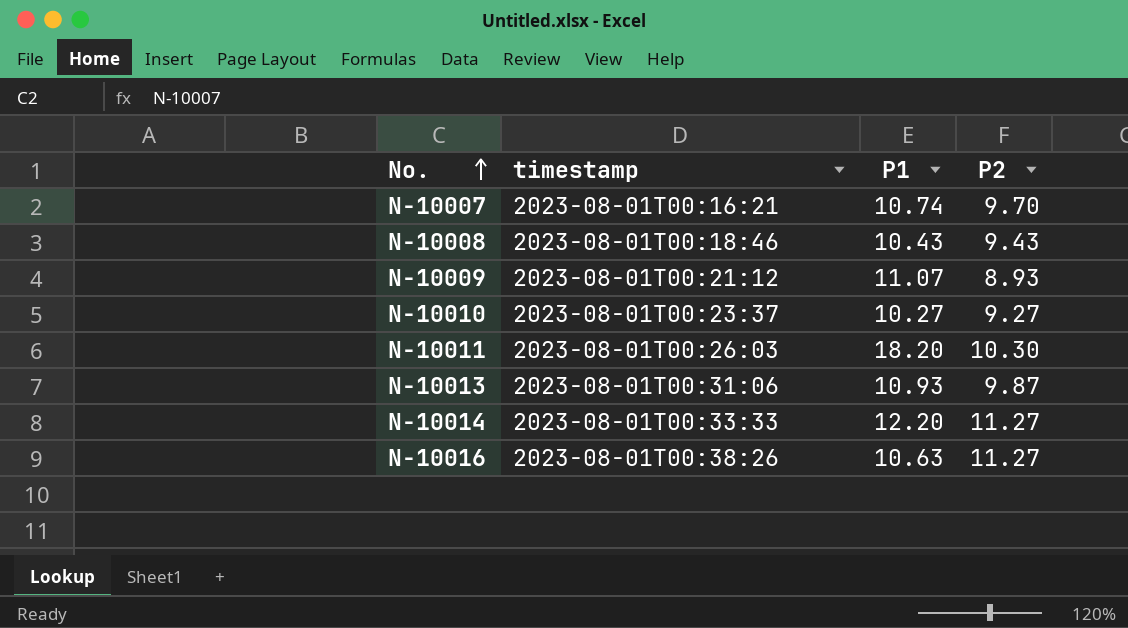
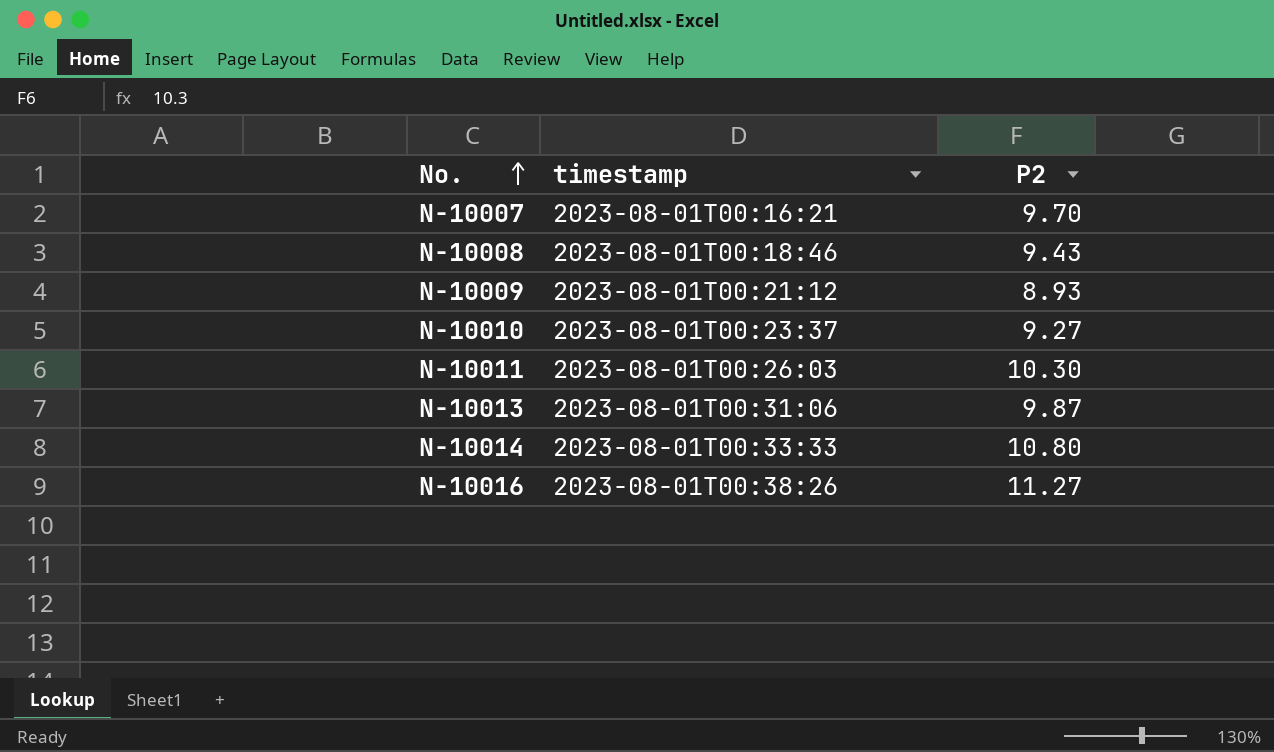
column P1 | position: 3 -> none
N-10014 | P2: 11.27 -> 10.80

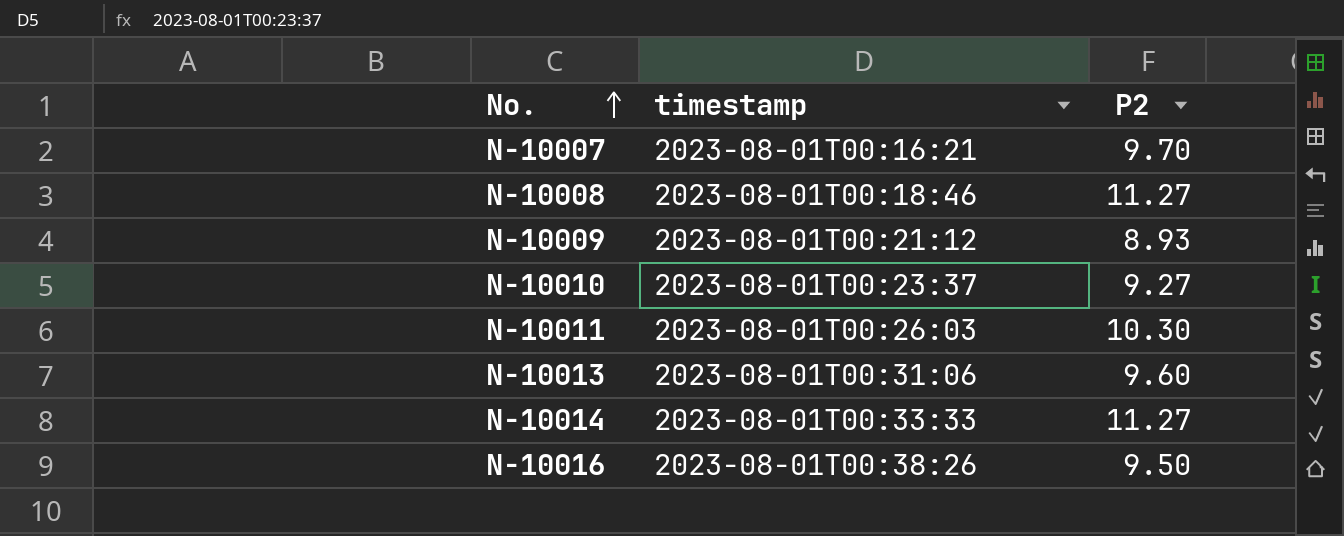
N-10008 | P2: 9.43 -> 11.27
N-10013 | P2: 9.87 -> 9.60
N-10014 | P2: 10.80 -> 11.27
N-10016 | P2: 11.27 -> 9.50

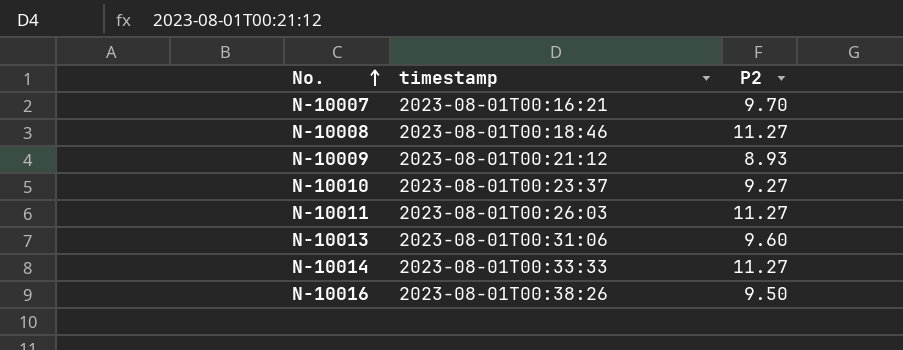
N-10011 | P2: 10.30 -> 11.27

